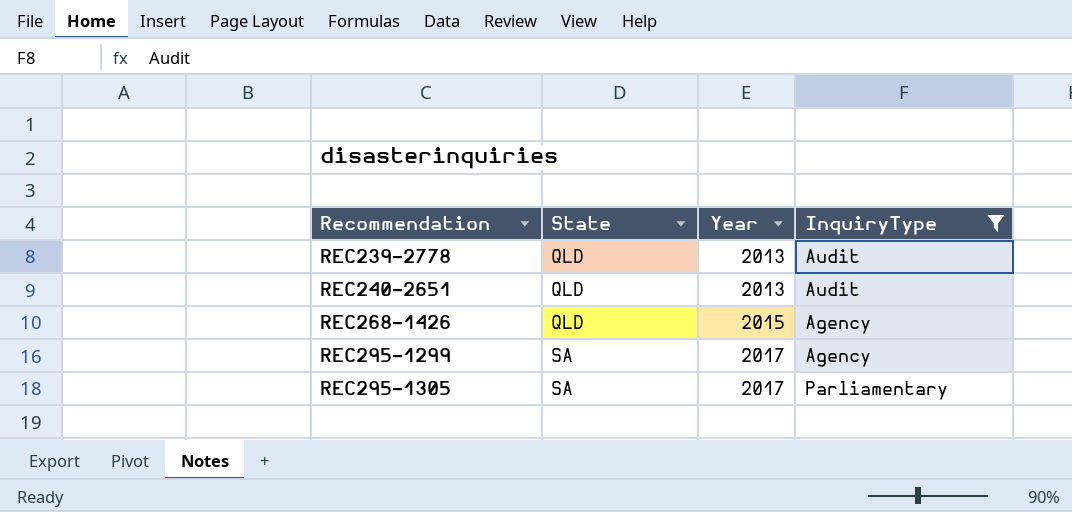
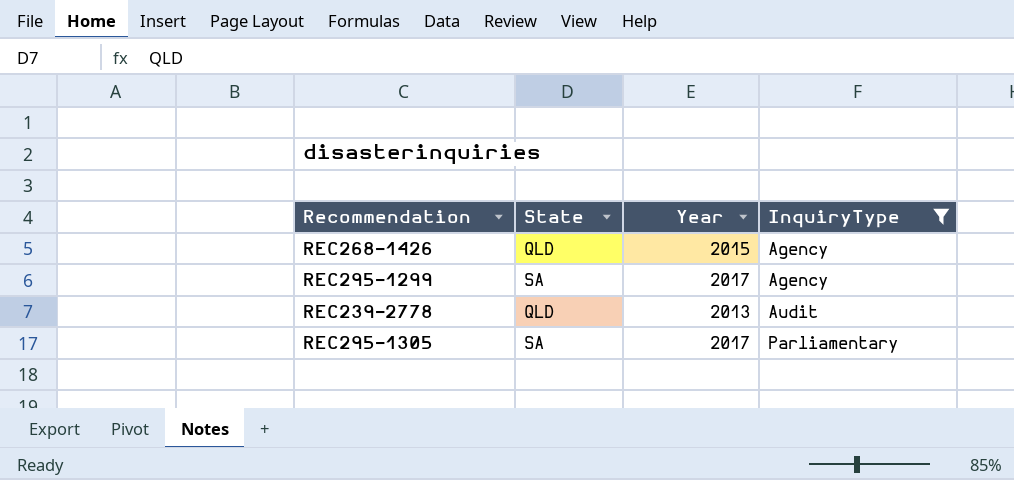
row order: Recommendation ascending -> InquiryType ascending
row REC240-2651: QLD | 2013 | Audit -> none

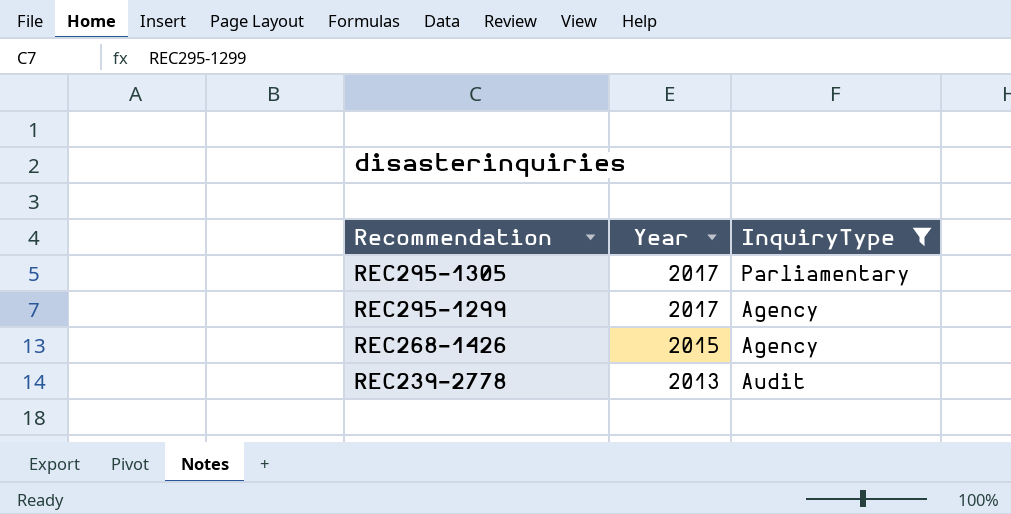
row order: InquiryType ascending -> Recommendation descending
column State | position: 2 -> none

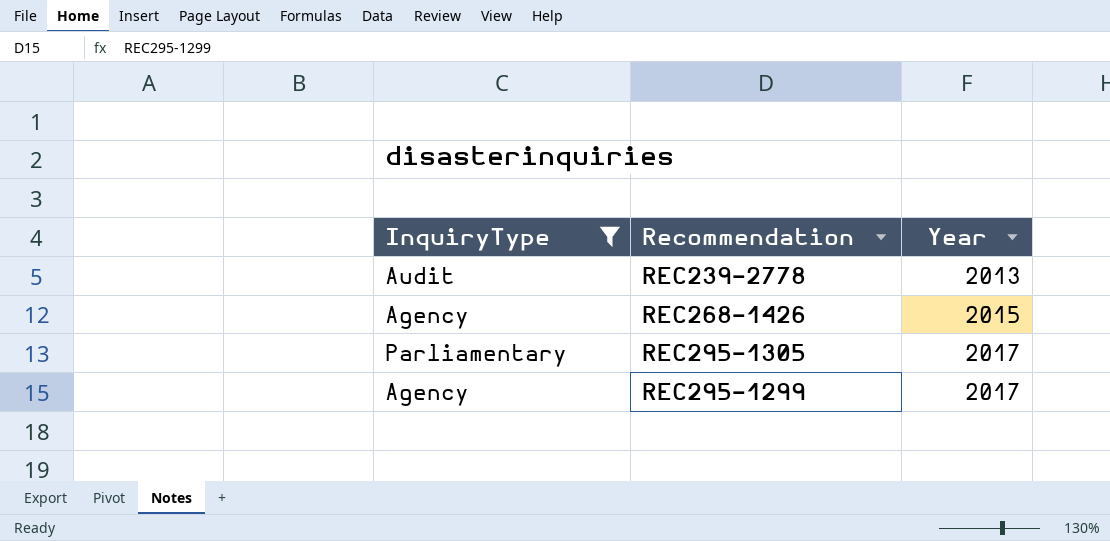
row order: Recommendation descending -> Year ascending
column InquiryType | position: 3 -> 1

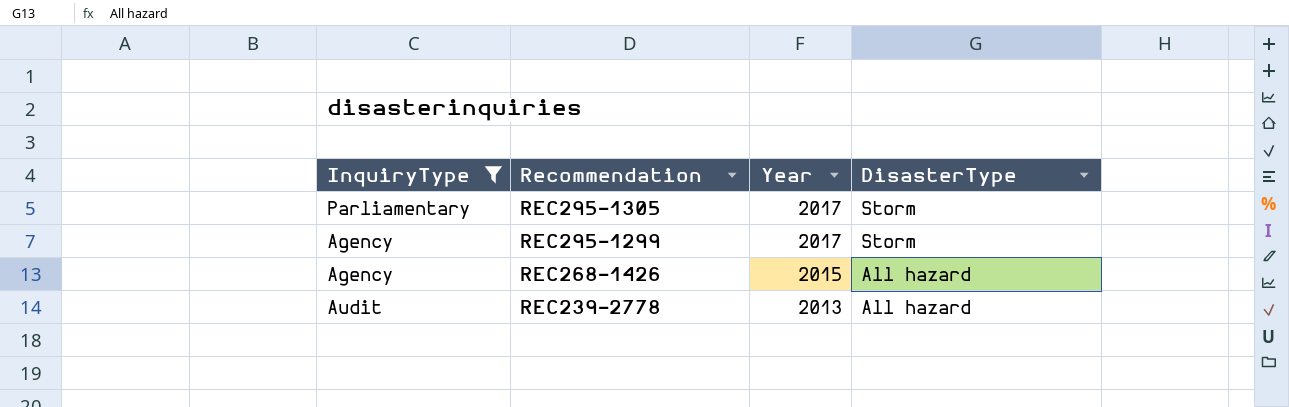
row order: Year ascending -> Recommendation descending
column DisasterType | position: none -> 4

